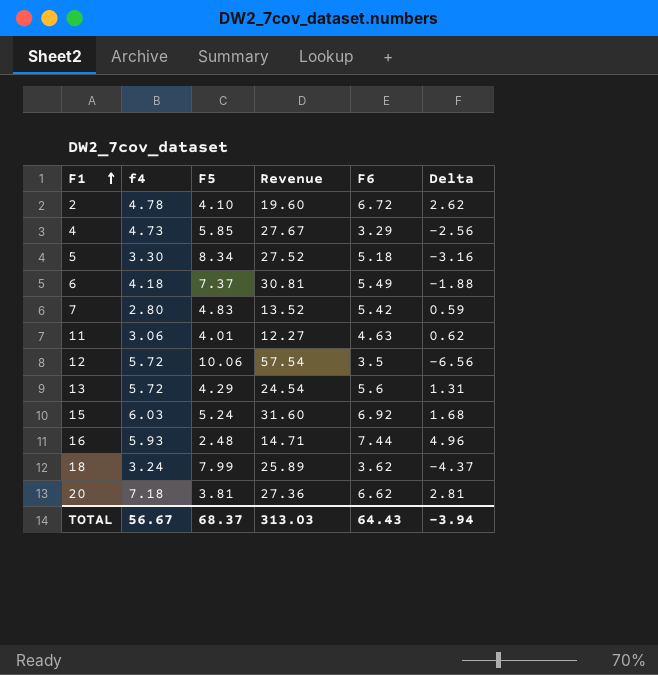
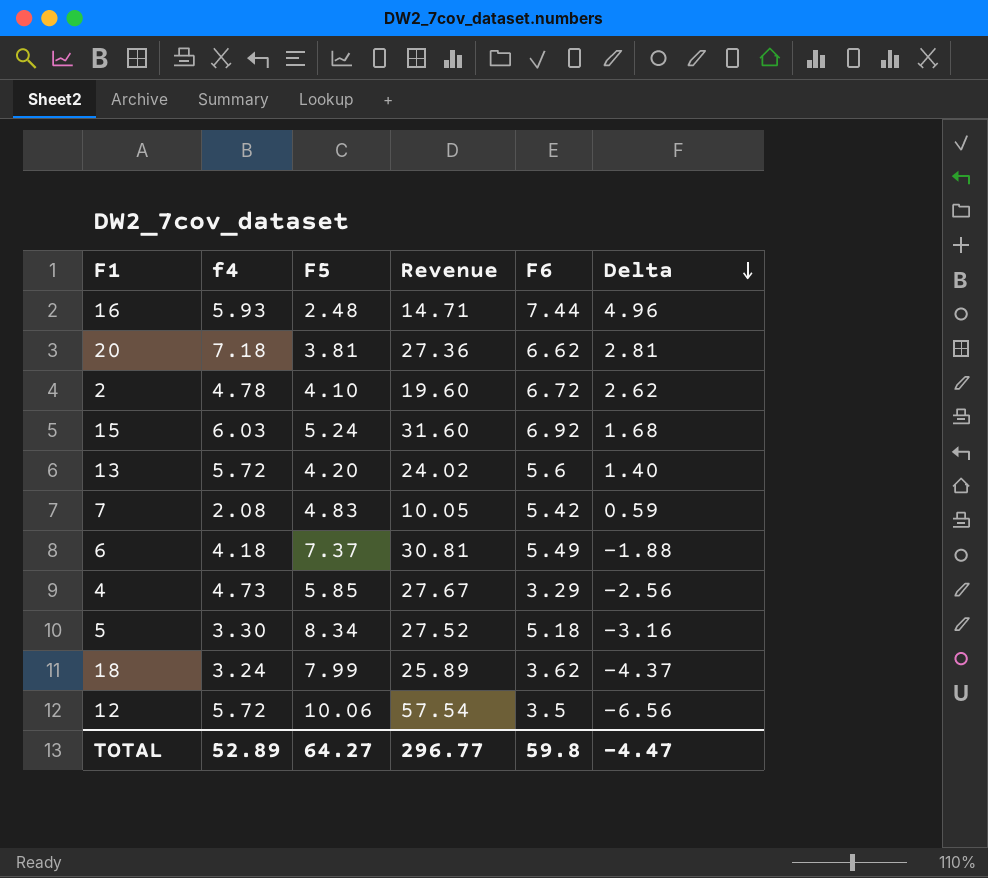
row order: F1 ascending -> Delta descending
row 11: 3.06 | 4.01 | 12.27 | 4.63 | 0.62 -> none
13 | F5: 4.29 -> 4.20
13 | Revenue: 24.54 -> 24.02
13 | Delta: 1.31 -> 1.40
7 | f4: 2.80 -> 2.08
7 | Revenue: 13.52 -> 10.05
TOTAL | f4: 56.67 -> 52.89
TOTAL | F5: 68.37 -> 64.27
TOTAL | Revenue: 313.03 -> 296.77
TOTAL | F6: 64.43 -> 59.8
TOTAL | Delta: -3.94 -> -4.47

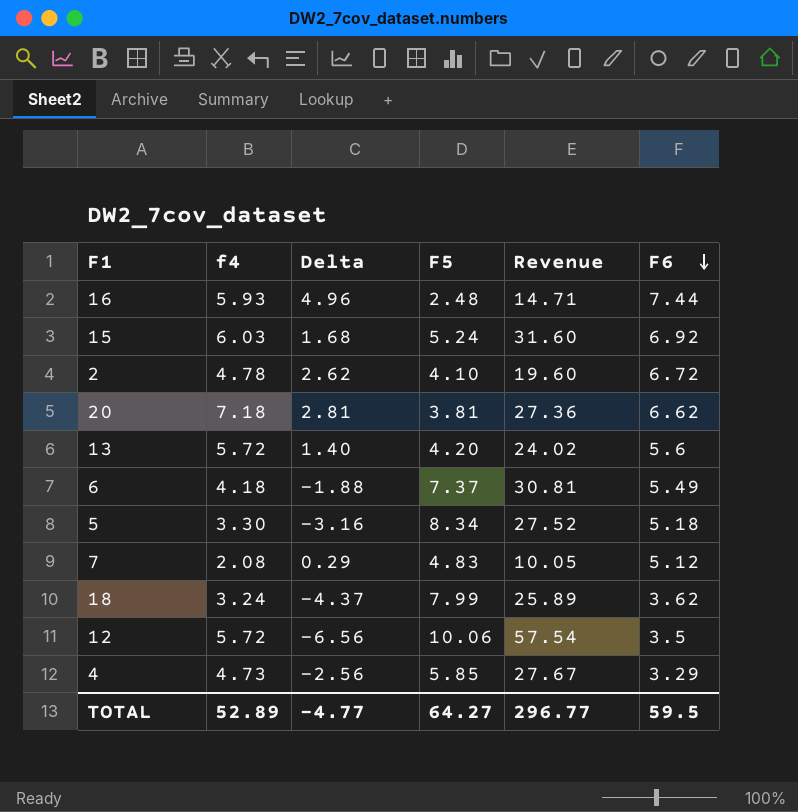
row order: Delta descending -> F6 descending
column Delta | position: 6 -> 3
7 | Delta: 0.59 -> 0.29
7 | F6: 5.42 -> 5.12
TOTAL | Delta: -4.47 -> -4.77
TOTAL | F6: 59.8 -> 59.5

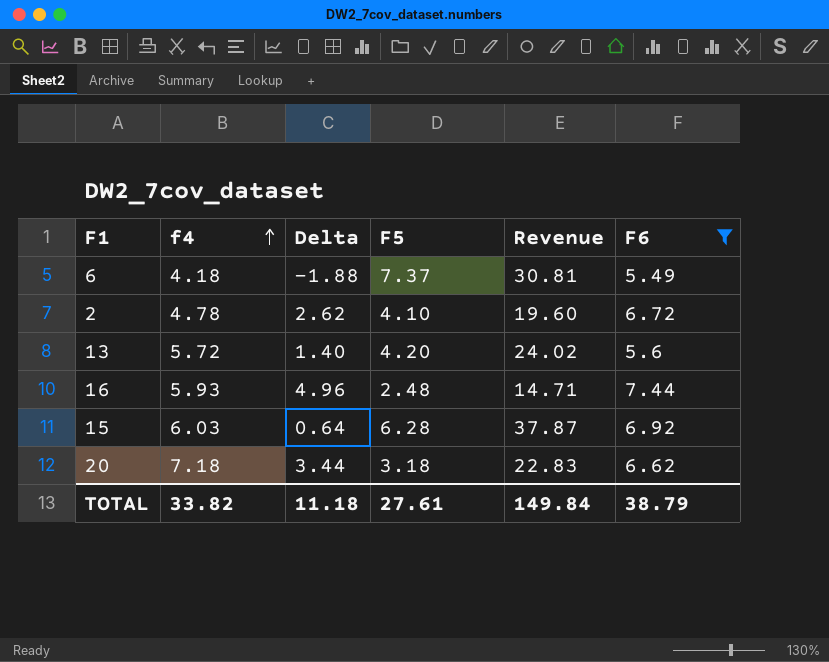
filter: none -> F6 >= 5.49
row order: F6 descending -> f4 ascending
15 | Delta: 1.68 -> 0.64
15 | F5: 5.24 -> 6.28
15 | Revenue: 31.60 -> 37.87
20 | Delta: 2.81 -> 3.44
20 | F5: 3.81 -> 3.18
20 | Revenue: 27.36 -> 22.83
TOTAL | f4: 52.89 -> 33.82
TOTAL | Delta: -4.77 -> 11.18
TOTAL | F5: 64.27 -> 27.61
TOTAL | Revenue: 296.77 -> 149.84
TOTAL | F6: 59.5 -> 38.79

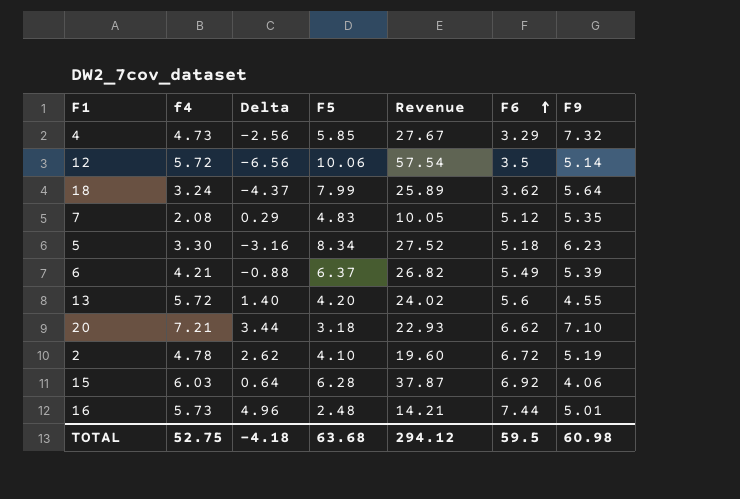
filter: F6 >= 5.49 -> none
row order: f4 ascending -> F6 ascending
column F9 | position: none -> 7
6 | f4: 4.18 -> 4.21
6 | Delta: -1.88 -> -0.88
6 | F5: 7.37 -> 6.37
6 | Revenue: 30.81 -> 26.82
20 | f4: 7.18 -> 7.21
20 | Revenue: 22.83 -> 22.93
16 | f4: 5.93 -> 5.73
16 | Revenue: 14.71 -> 14.21
TOTAL | f4: 33.82 -> 52.75
TOTAL | Delta: 11.18 -> -4.18
TOTAL | F5: 27.61 -> 63.68
TOTAL | Revenue: 149.84 -> 294.12
TOTAL | F6: 38.79 -> 59.5

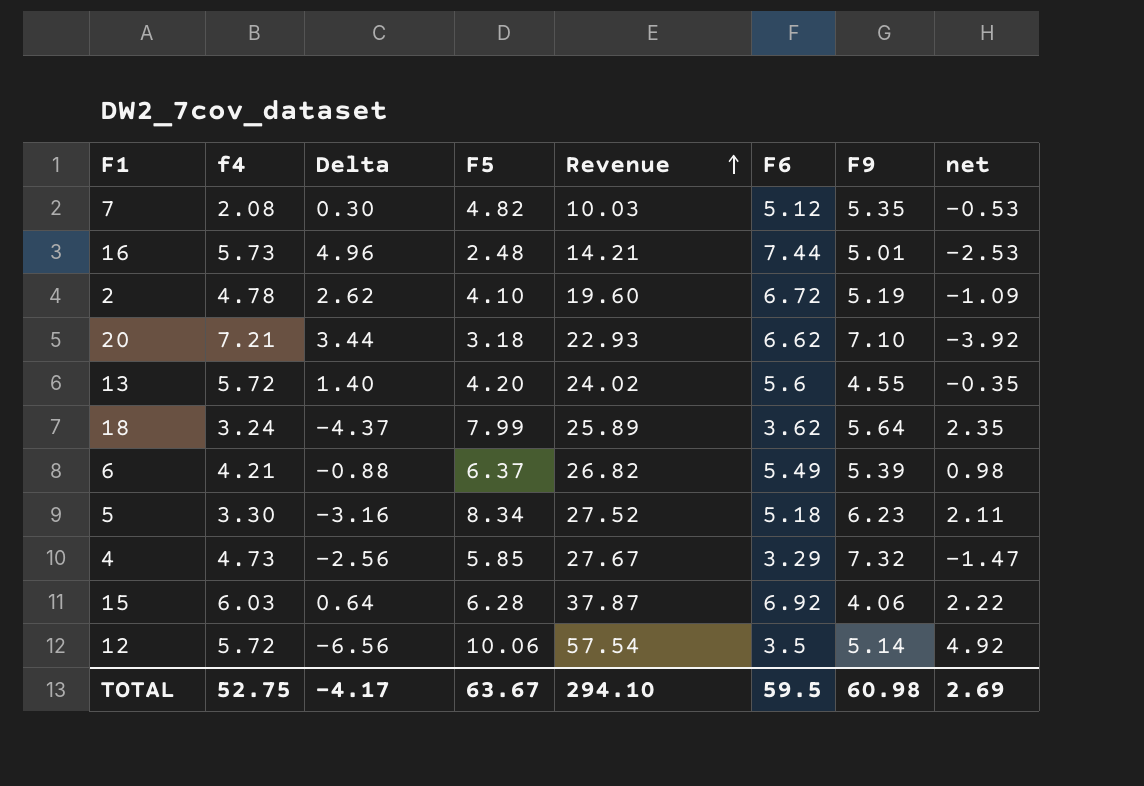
row order: F6 ascending -> Revenue ascending
column net | formula: none -> [F5] - [F9]
7 | Delta: 0.29 -> 0.30
7 | F5: 4.83 -> 4.82
7 | Revenue: 10.05 -> 10.03
TOTAL | Delta: -4.18 -> -4.17
TOTAL | F5: 63.68 -> 63.67
TOTAL | Revenue: 294.12 -> 294.10

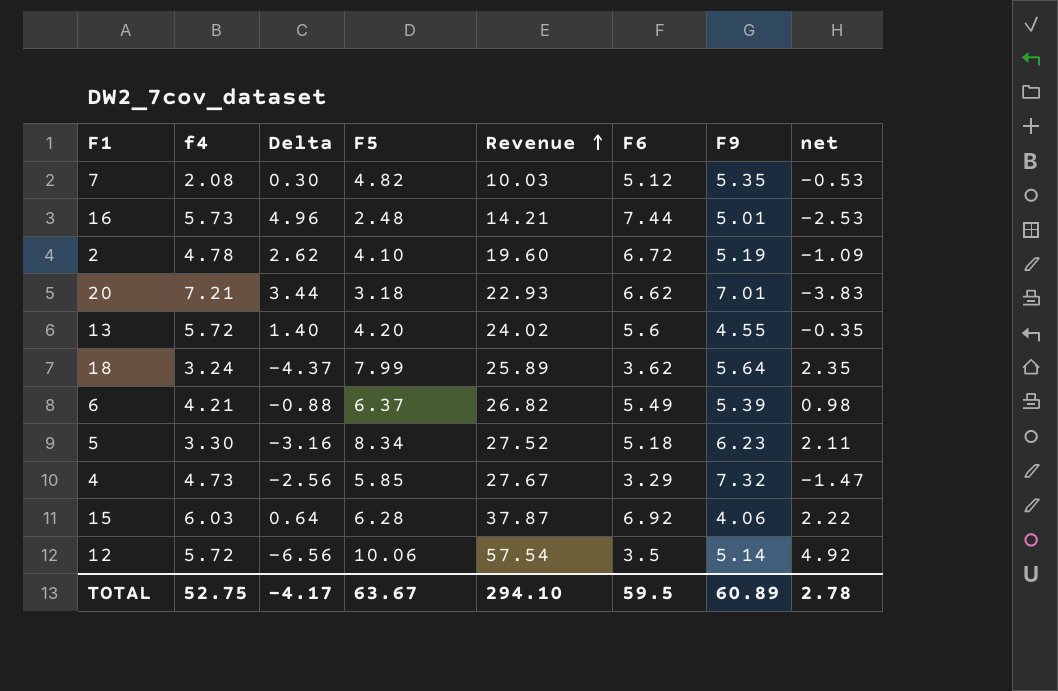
20 | F9: 7.10 -> 7.01
20 | net: -3.92 -> -3.83
TOTAL | F9: 60.98 -> 60.89
TOTAL | net: 2.69 -> 2.78

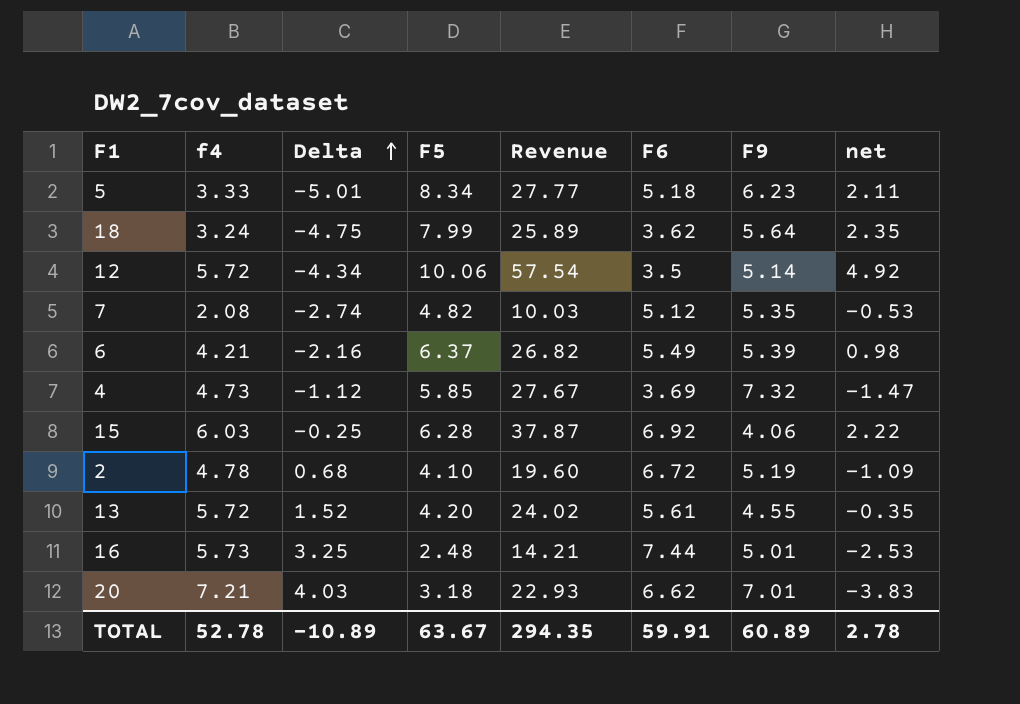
row order: Revenue ascending -> Delta ascending
column Delta | formula: [F6] - [F5] -> [f4] - [F5]
5 | f4: 3.30 -> 3.33
5 | Revenue: 27.52 -> 27.77
4 | F6: 3.29 -> 3.69
13 | F6: 5.6 -> 5.61
TOTAL | f4: 52.75 -> 52.78
TOTAL | Delta: -4.17 -> -10.89
TOTAL | Revenue: 294.10 -> 294.35
TOTAL | F6: 59.5 -> 59.91

